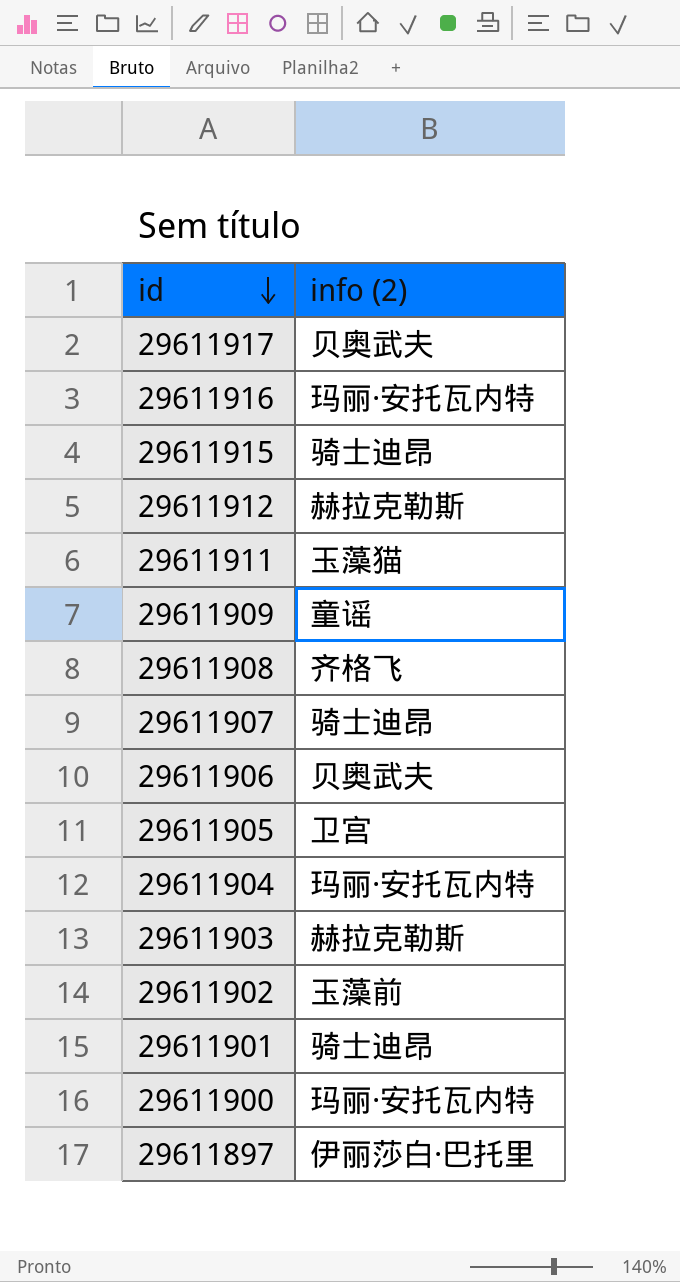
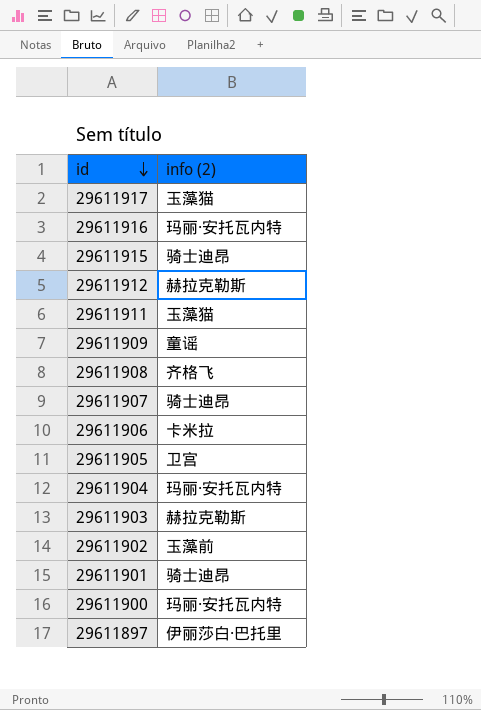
29611917 | info (2): 贝奥武夫 -> 玉藻猫
29611906 | info (2): 贝奥武夫 -> 卡米拉

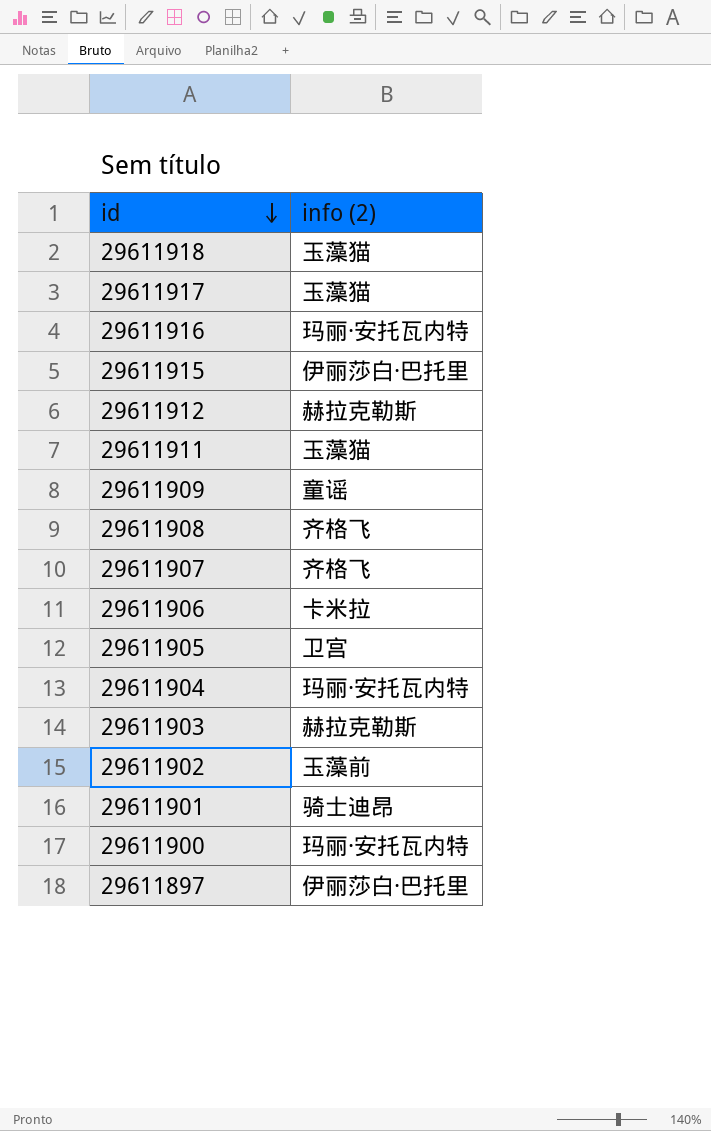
row 29611918: none -> 玉藻猫
29611915 | info (2): 骑士迪昂 -> 伊丽莎白·巴托里
29611907 | info (2): 骑士迪昂 -> 齐格飞

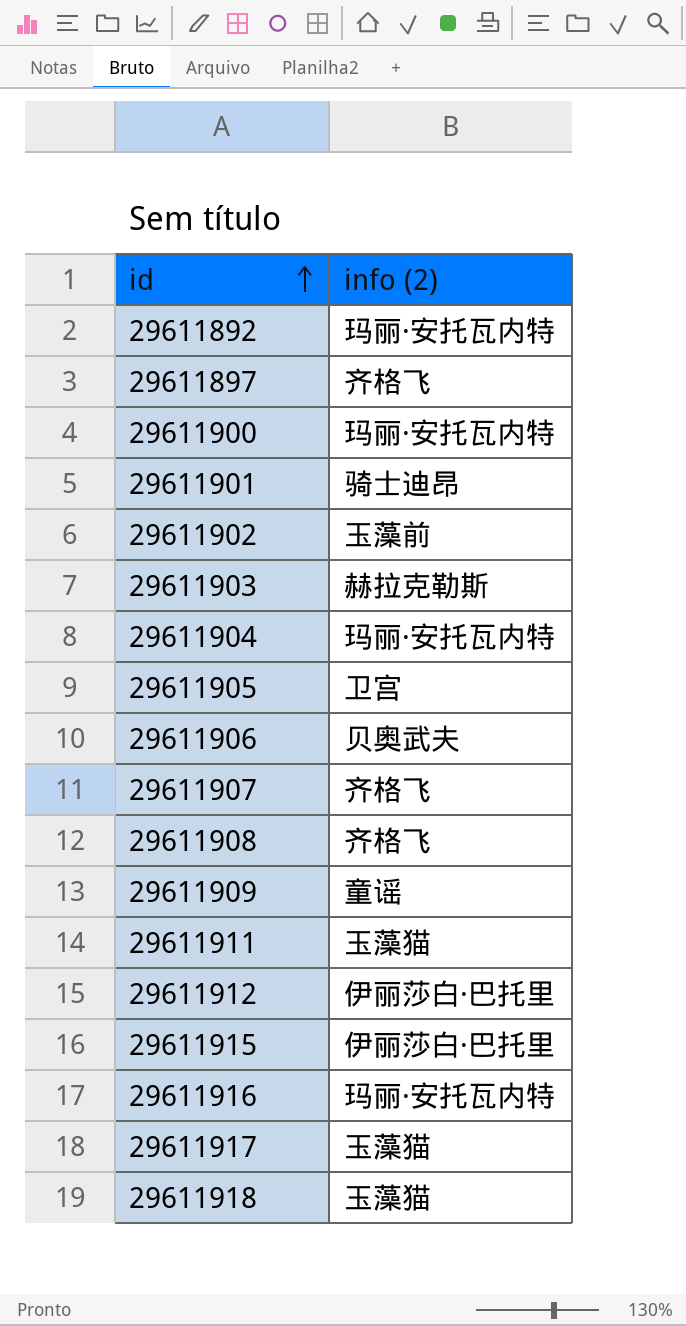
row order: id descending -> id ascending
row 29611892: none -> 玛丽·安托瓦内特
29611897 | info (2): 伊丽莎白·巴托里 -> 齐格飞
29611906 | info (2): 卡米拉 -> 贝奥武夫
29611912 | info (2): 赫拉克勒斯 -> 伊丽莎白·巴托里

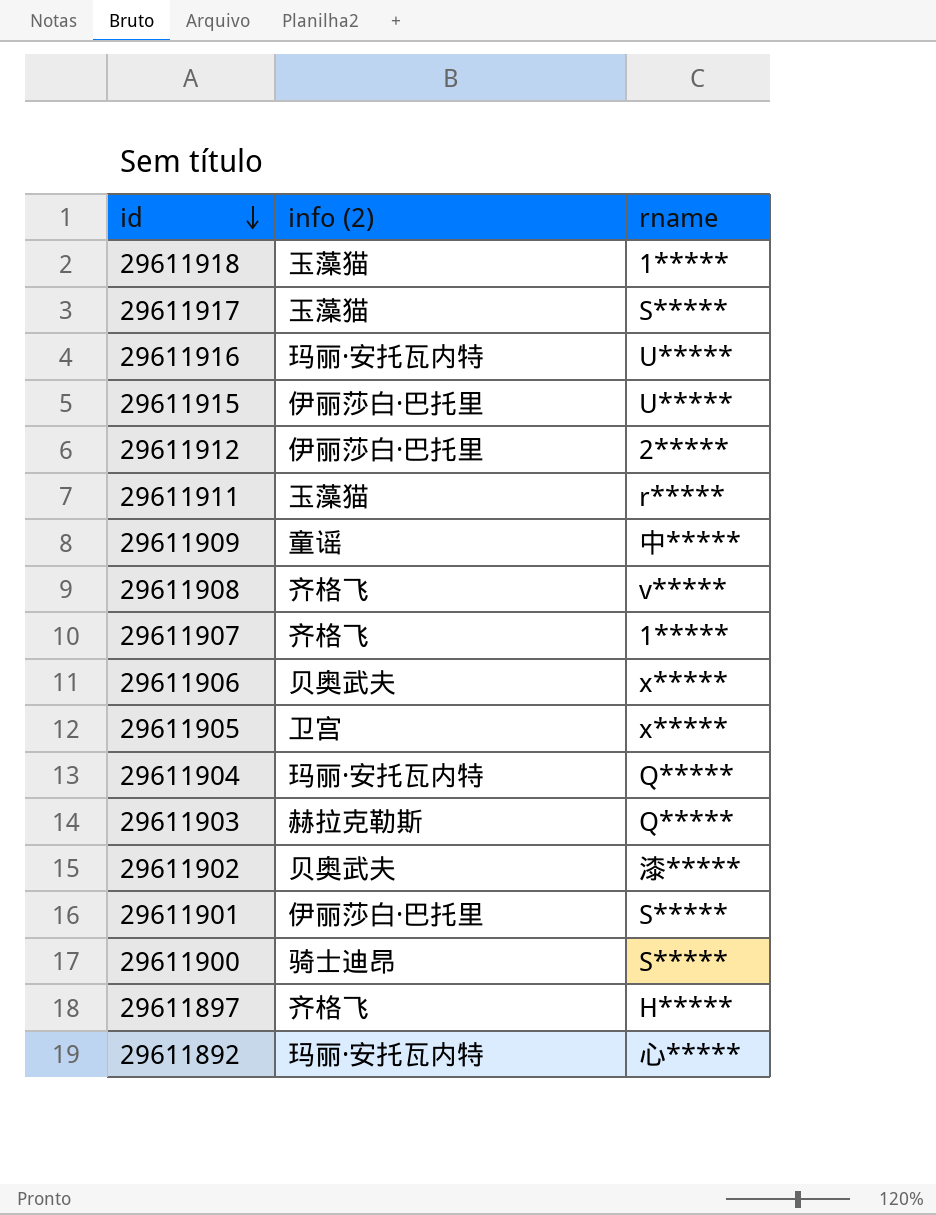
row order: id ascending -> id descending
column rname | position: none -> 3
29611902 | info (2): 玉藻前 -> 贝奥武夫
29611901 | info (2): 骑士迪昂 -> 伊丽莎白·巴托里
29611900 | info (2): 玛丽·安托瓦内特 -> 骑士迪昂

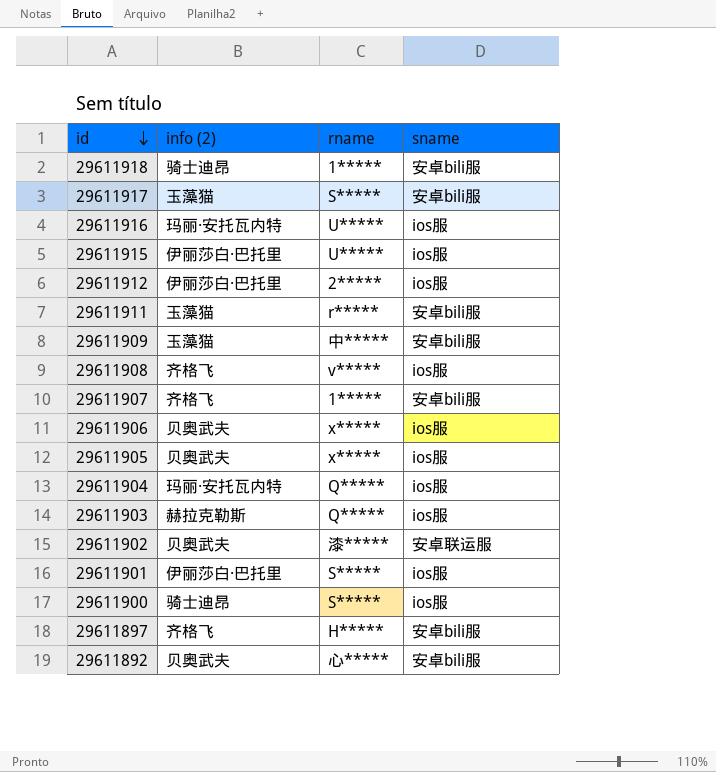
column sname | position: none -> 4
29611918 | info (2): 玉藻猫 -> 骑士迪昂
29611909 | info (2): 童谣 -> 玉藻猫
29611905 | info (2): 卫宫 -> 贝奥武夫
29611892 | info (2): 玛丽·安托瓦内特 -> 贝奥武夫

